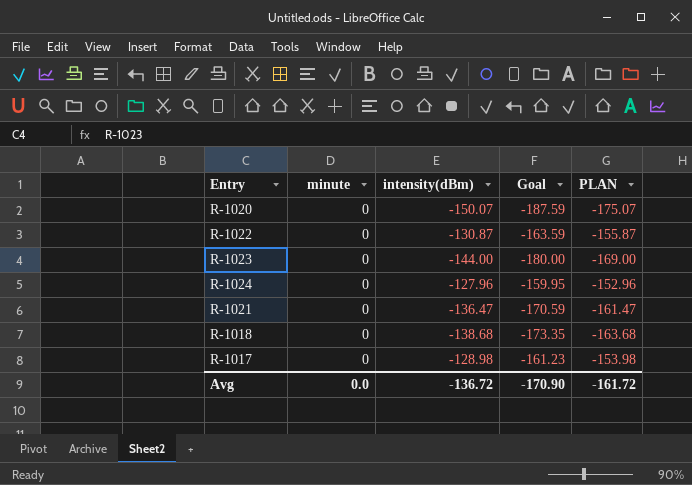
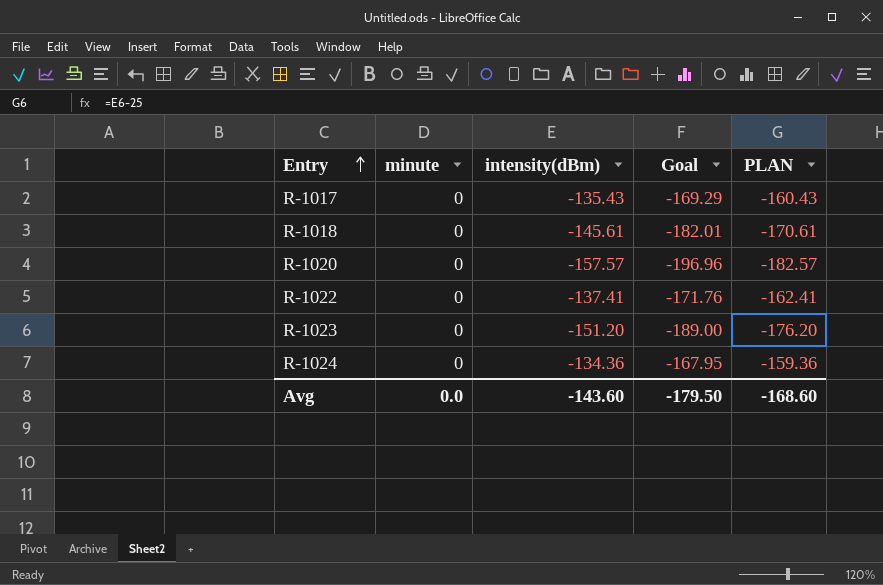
row order: none -> Entry ascending
row R-1021: 0 | -136.47 | -170.59 | -161.47 -> none
R-1017 | intensity(dBm): -128.98 -> -135.43
R-1017 | Goal: -161.23 -> -169.29
R-1017 | PLAN: -153.98 -> -160.43
R-1018 | intensity(dBm): -138.68 -> -145.61
R-1018 | Goal: -173.35 -> -182.01
R-1018 | PLAN: -163.68 -> -170.61
R-1020 | intensity(dBm): -150.07 -> -157.57
R-1020 | Goal: -187.59 -> -196.96
R-1020 | PLAN: -175.07 -> -182.57
R-1022 | intensity(dBm): -130.87 -> -137.41
R-1022 | Goal: -163.59 -> -171.76
R-1022 | PLAN: -155.87 -> -162.41
R-1023 | intensity(dBm): -144.00 -> -151.20
R-1023 | Goal: -180.00 -> -189.00
R-1023 | PLAN: -169.00 -> -176.20
R-1024 | intensity(dBm): -127.96 -> -134.36
R-1024 | Goal: -159.95 -> -167.95
R-1024 | PLAN: -152.96 -> -159.36
Avg | intensity(dBm): -136.72 -> -143.60
Avg | Goal: -170.90 -> -179.50
Avg | PLAN: -161.72 -> -168.60

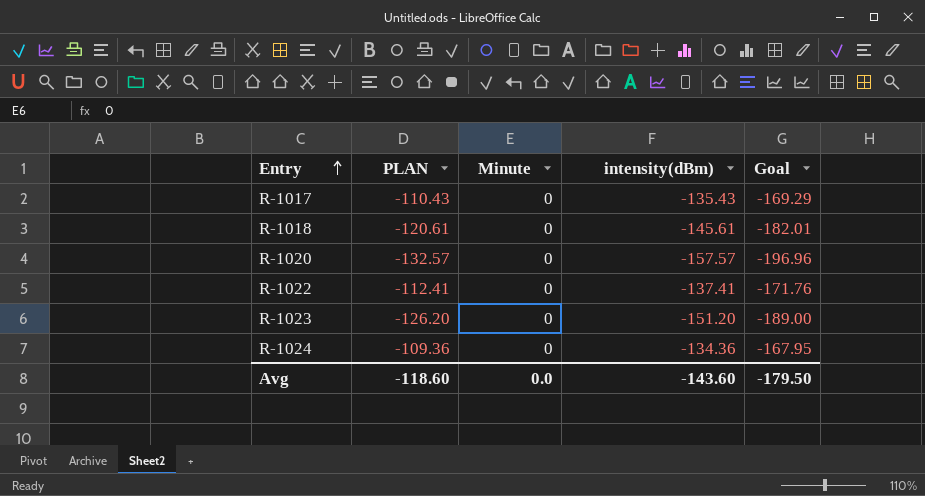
column PLAN | formula: [intensity(dBm)] - 25 -> [intensity(dBm)] + 25
column PLAN | position: 5 -> 2
column name: minute -> Minute
Avg | PLAN: -168.60 -> -118.60

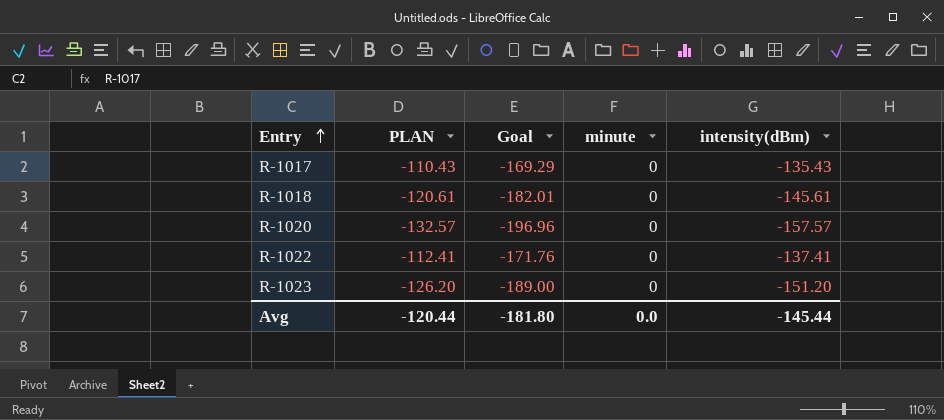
column Goal | position: 5 -> 3
column name: Minute -> minute
row R-1024: -109.36 | 0 | -134.36 | -167.95 -> none
Avg | PLAN: -118.60 -> -120.44
Avg | Goal: -179.50 -> -181.80
Avg | intensity(dBm): -143.60 -> -145.44

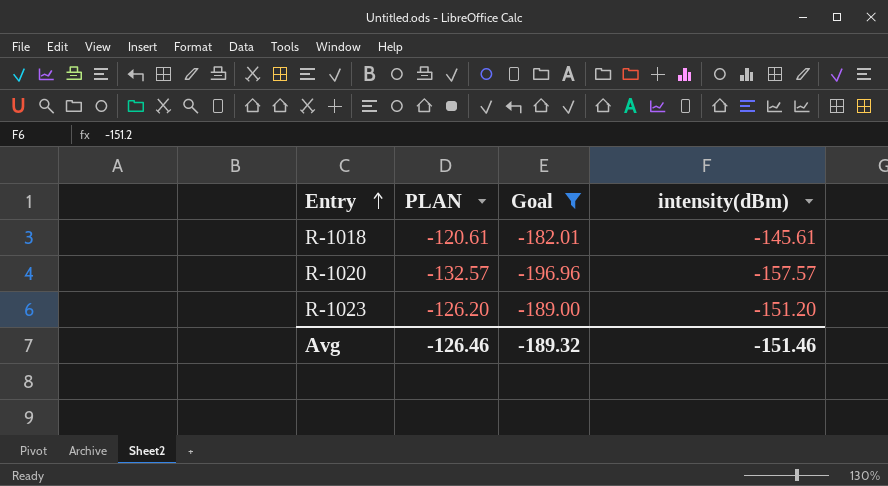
filter: none -> Goal <= -182.01
column minute | position: 4 -> none
Avg | PLAN: -120.44 -> -126.46
Avg | Goal: -181.80 -> -189.32
Avg | intensity(dBm): -145.44 -> -151.46

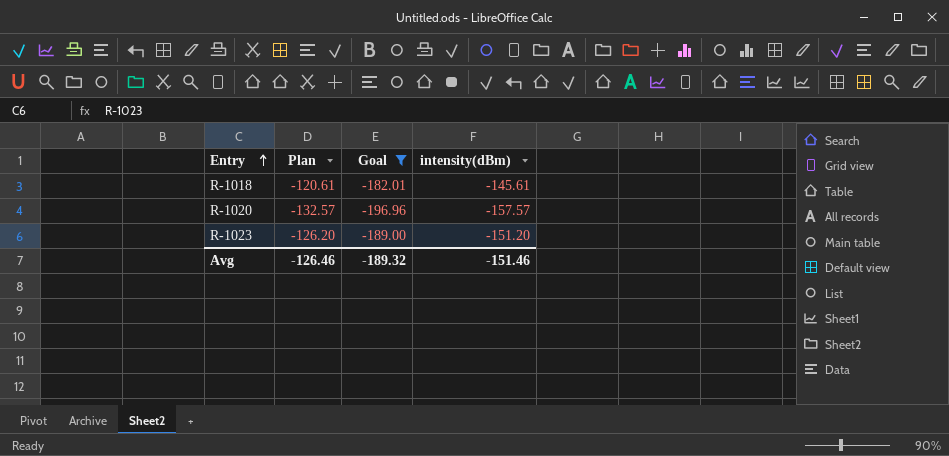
column name: PLAN -> Plan

